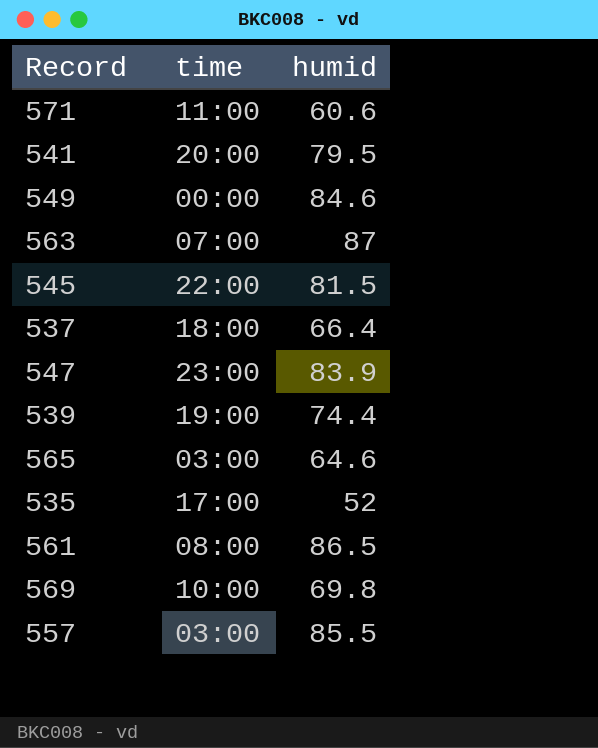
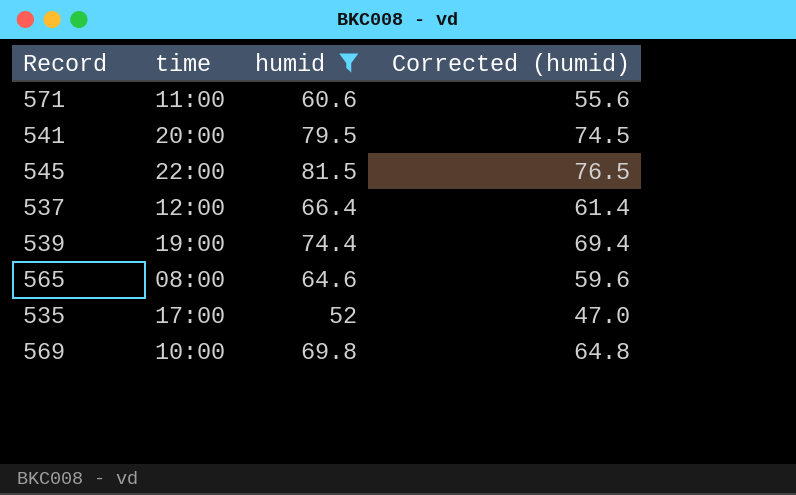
filter: none -> humid <= 81.5
column Corrected (humid) | formula: none -> [humid] - 5
537 | time: 18:00 -> 12:00
565 | time: 03:00 -> 08:00

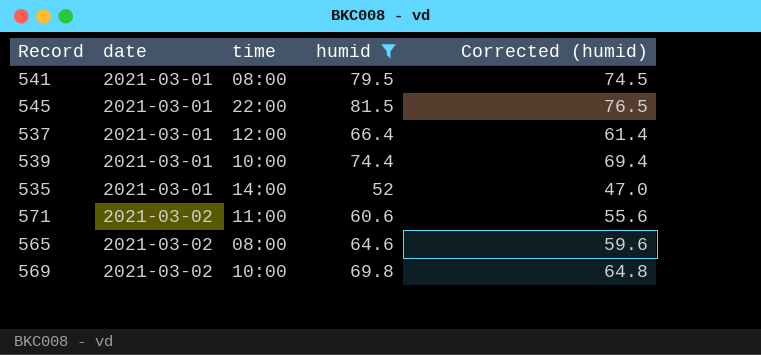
row order: none -> date ascending
column date | position: none -> 2
541 | time: 20:00 -> 08:00
539 | time: 19:00 -> 10:00
535 | time: 17:00 -> 14:00

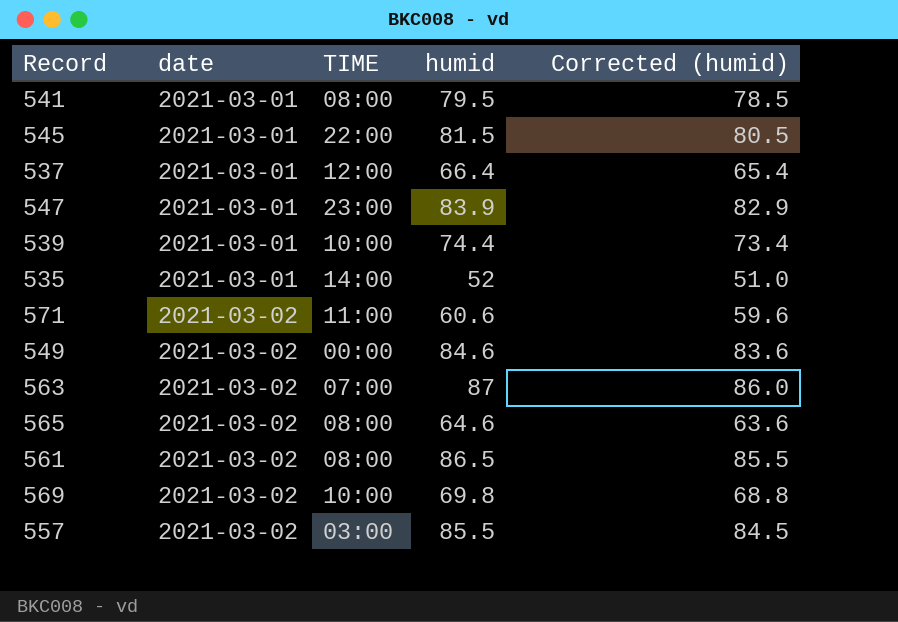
filter: humid <= 81.5 -> none
column name: time -> TIME
column Corrected (humid) | formula: [humid] - 5 -> [humid] - 1

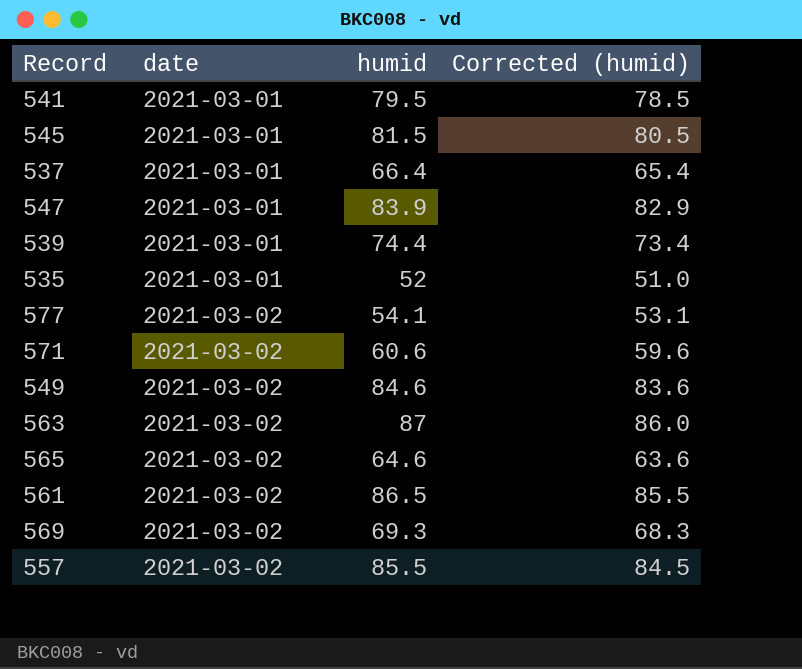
column TIME | position: 3 -> none
row 577: none -> 2021-03-02 | 54.1 | 53.1
569 | humid: 69.8 -> 69.3
569 | Corrected (humid): 68.8 -> 68.3

